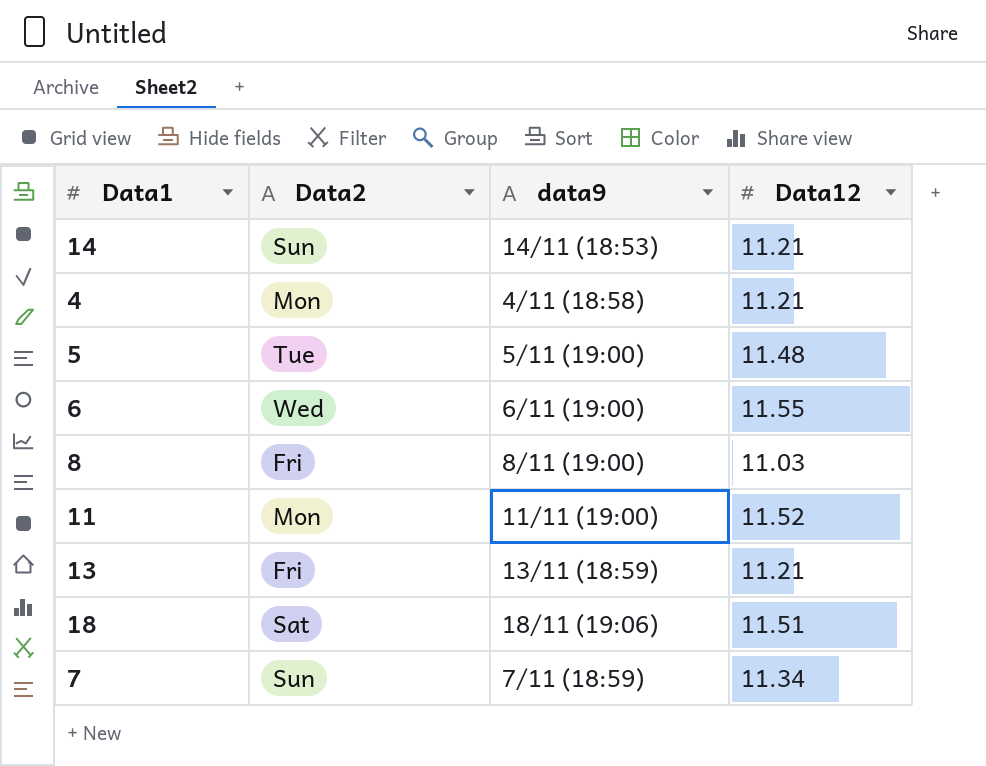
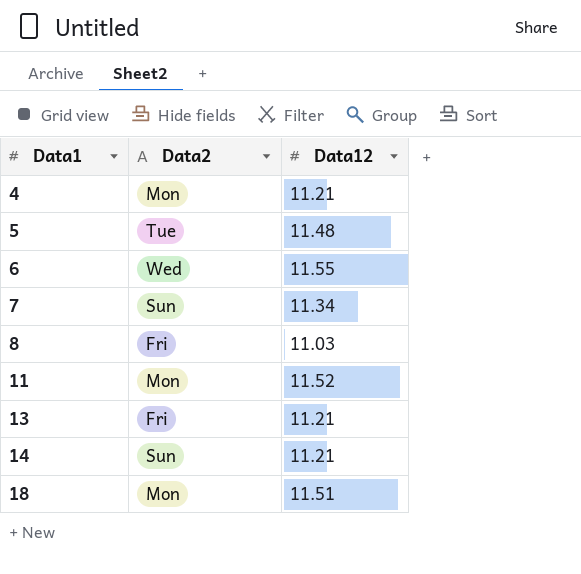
row order: none -> Data1 ascending
column data9 | position: 3 -> none
18 | Data2: Sat -> Mon

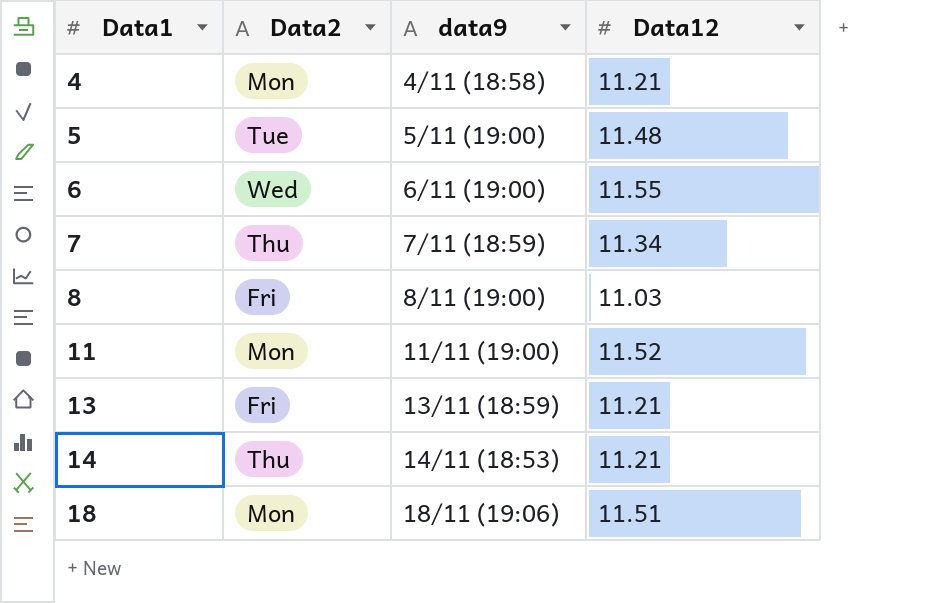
column data9 | position: none -> 3
7 | Data2: Sun -> Thu
14 | Data2: Sun -> Thu

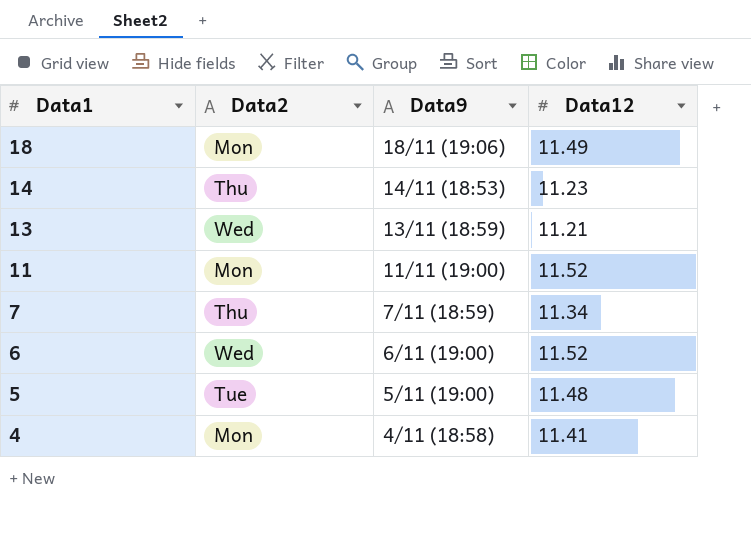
row order: Data1 ascending -> Data1 descending
column name: data9 -> Data9
row 8: Fri | 8/11 (19:00) | 11.03 -> none
18 | Data12: 11.51 -> 11.49
14 | Data12: 11.21 -> 11.23
13 | Data2: Fri -> Wed
6 | Data12: 11.55 -> 11.52
4 | Data12: 11.21 -> 11.41

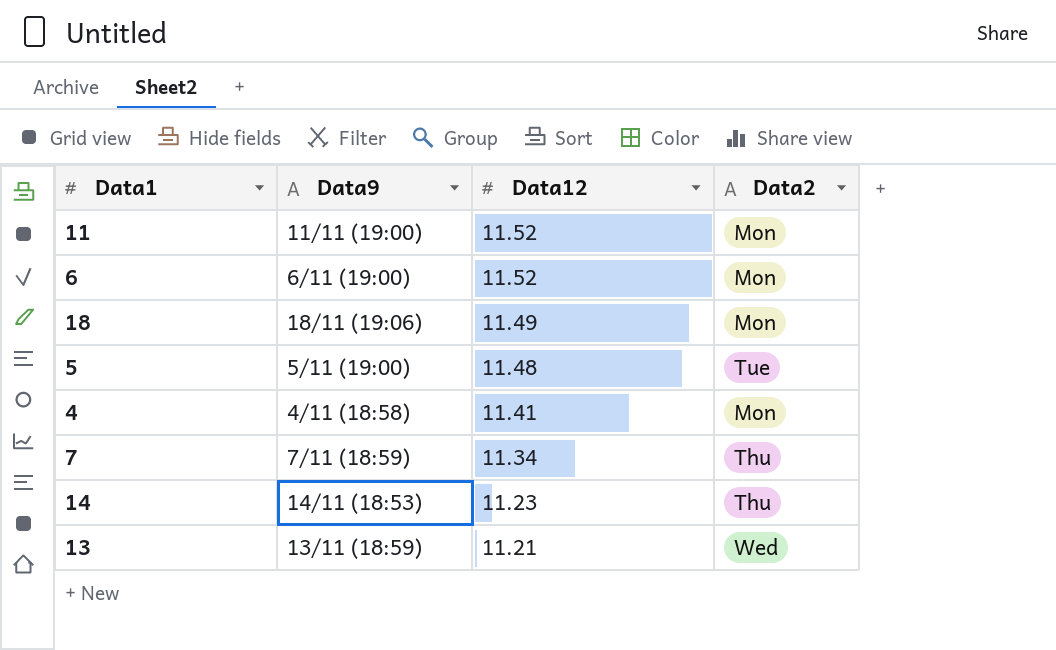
row order: Data1 descending -> Data12 descending
column Data2 | position: 2 -> 4
6 | Data2: Wed -> Mon

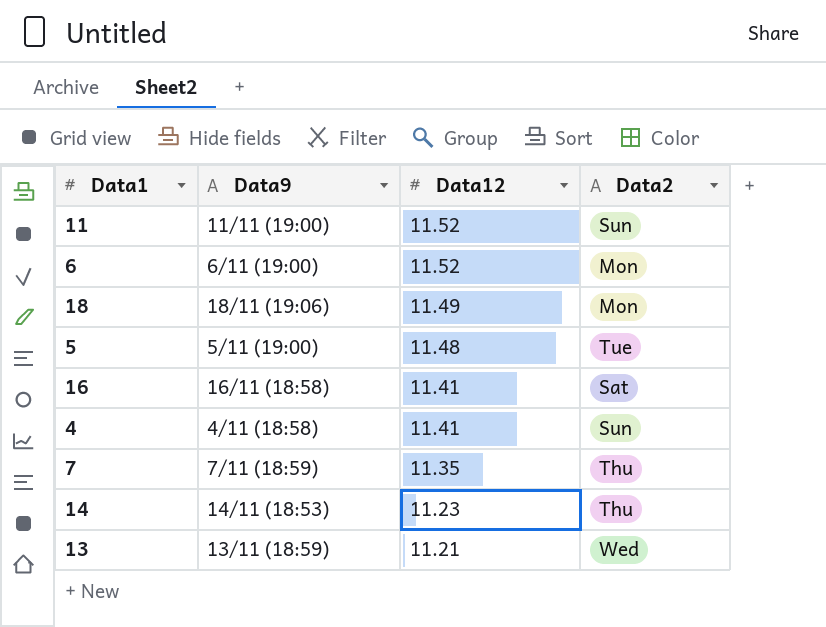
11 | Data2: Mon -> Sun
row 16: none -> 16/11 (18:58) | 11.41 | Sat
4 | Data2: Mon -> Sun
7 | Data12: 11.34 -> 11.35

